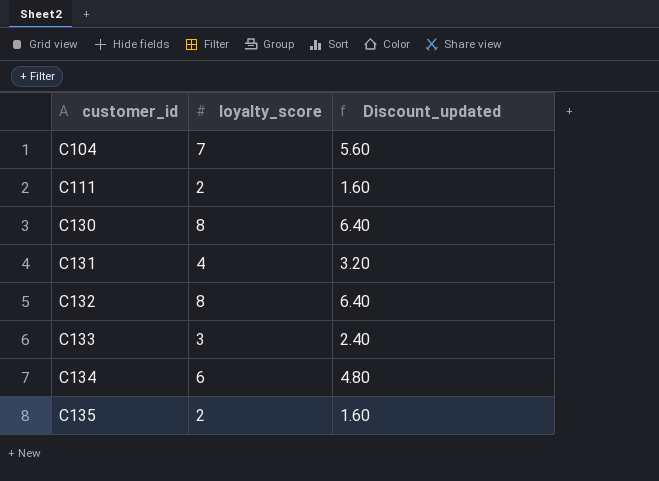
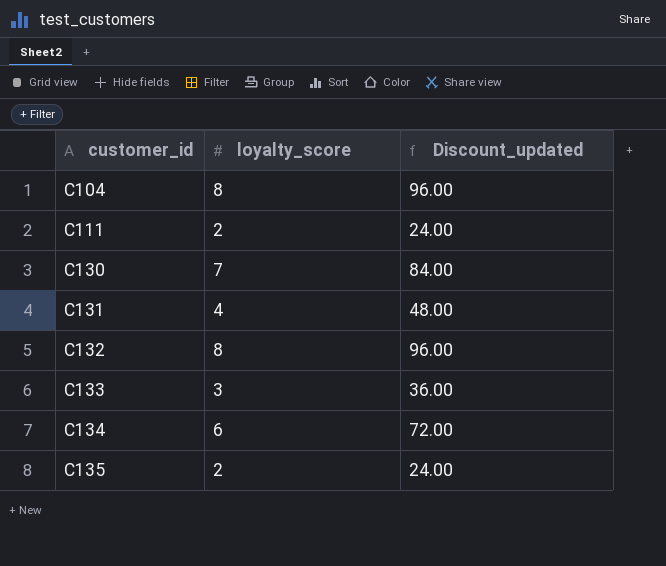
column Discount_updated | formula: [loyalty_score] * 0.8 -> [loyalty_score] * 12
C104 | loyalty_score: 7 -> 8
C130 | loyalty_score: 8 -> 7

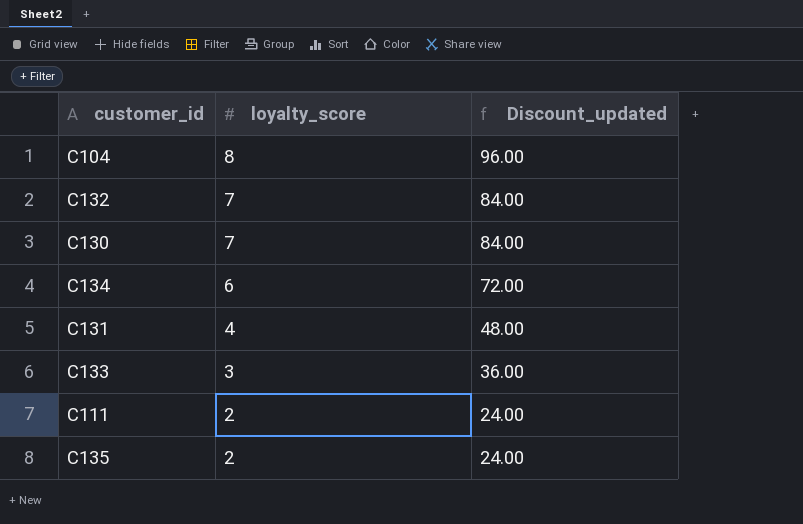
row order: customer_id ascending -> loyalty_score descending
C132 | loyalty_score: 8 -> 7
C132 | Discount_updated: 96.00 -> 84.00

